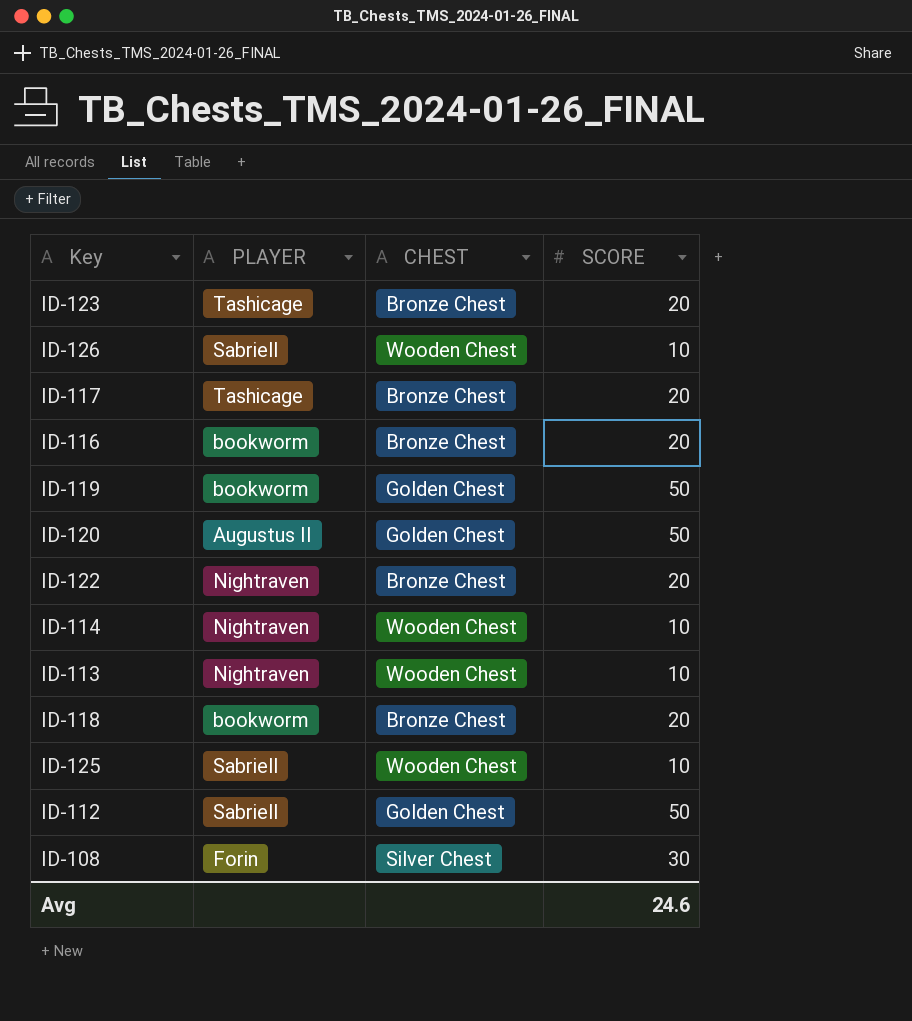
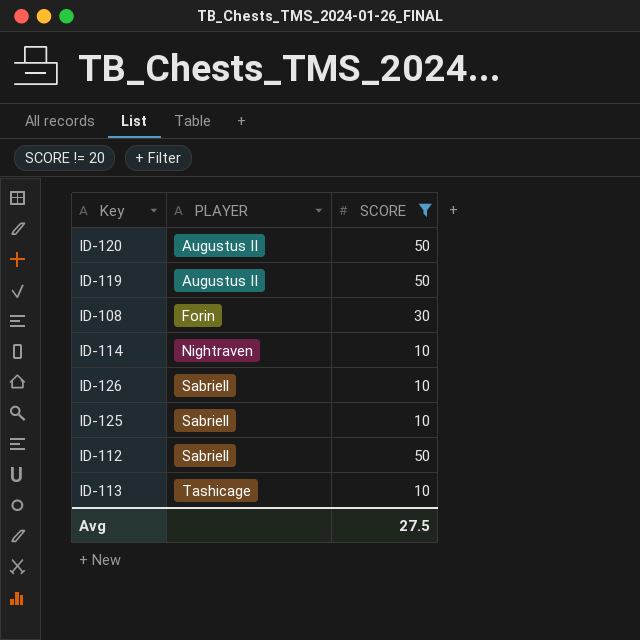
filter: none -> SCORE != 20
row order: none -> PLAYER ascending
column CHEST | position: 3 -> none
ID-119 | PLAYER: bookworm -> Augustus II
ID-113 | PLAYER: Nightraven -> Tashicage
Avg | SCORE: 24.6 -> 27.5

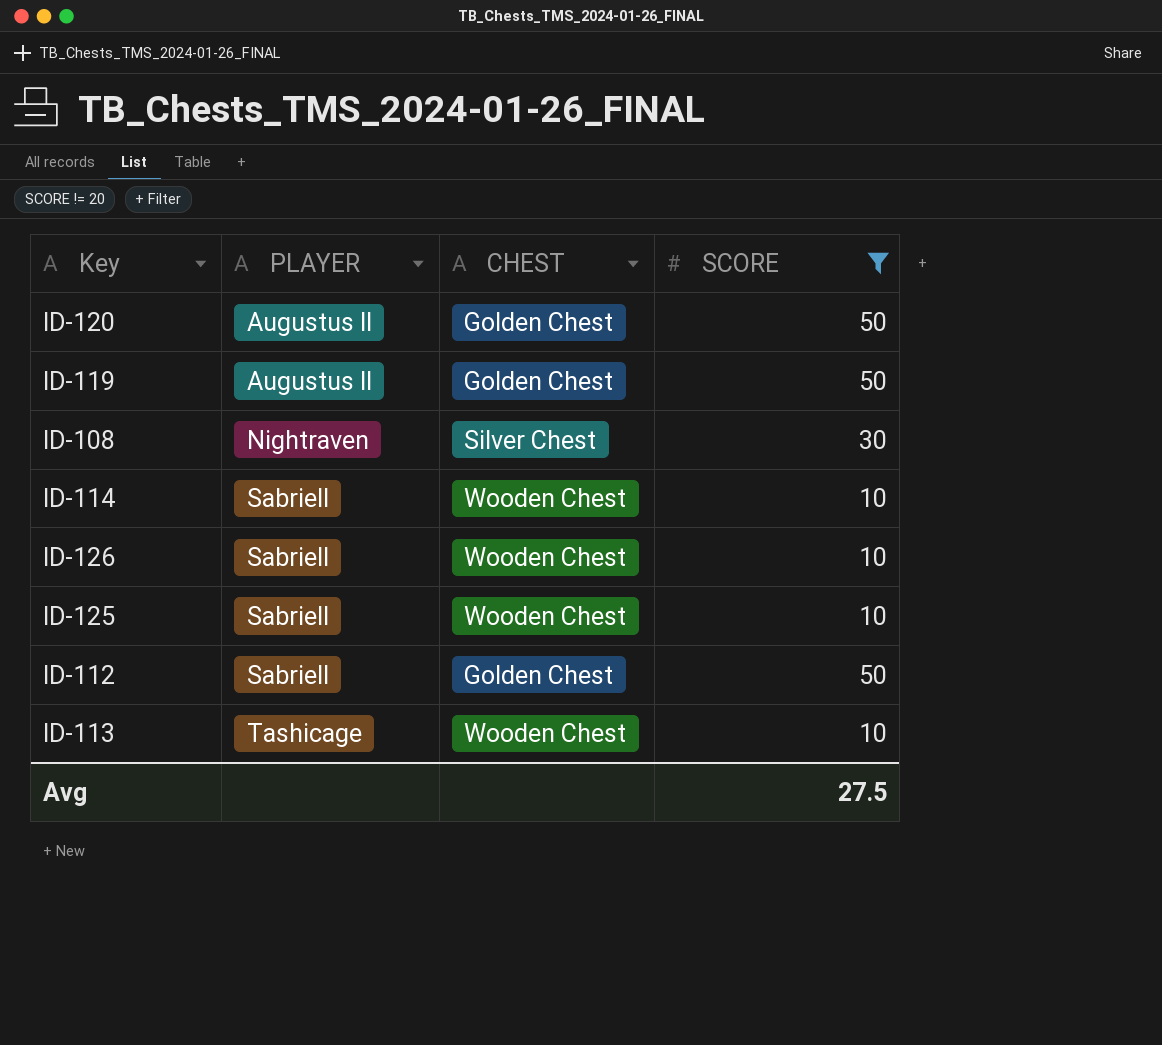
column CHEST | position: none -> 3
ID-108 | PLAYER: Forin -> Nightraven
ID-114 | PLAYER: Nightraven -> Sabriell

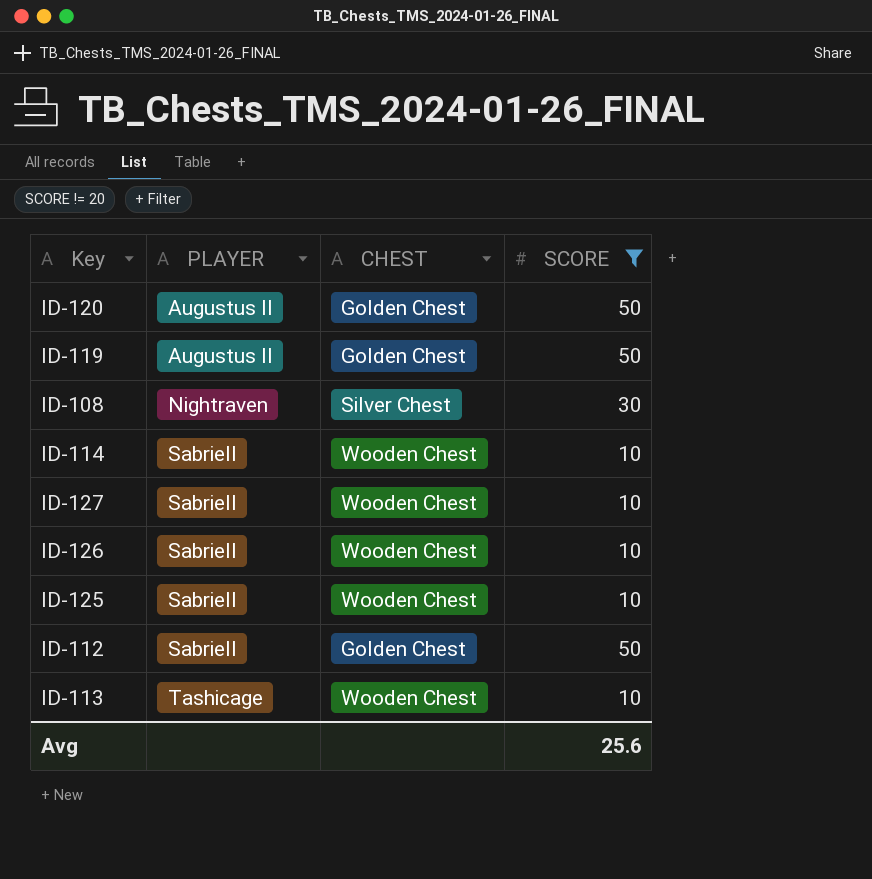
row ID-127: none -> Sabriell | Wooden Chest | 10
Avg | SCORE: 27.5 -> 25.6

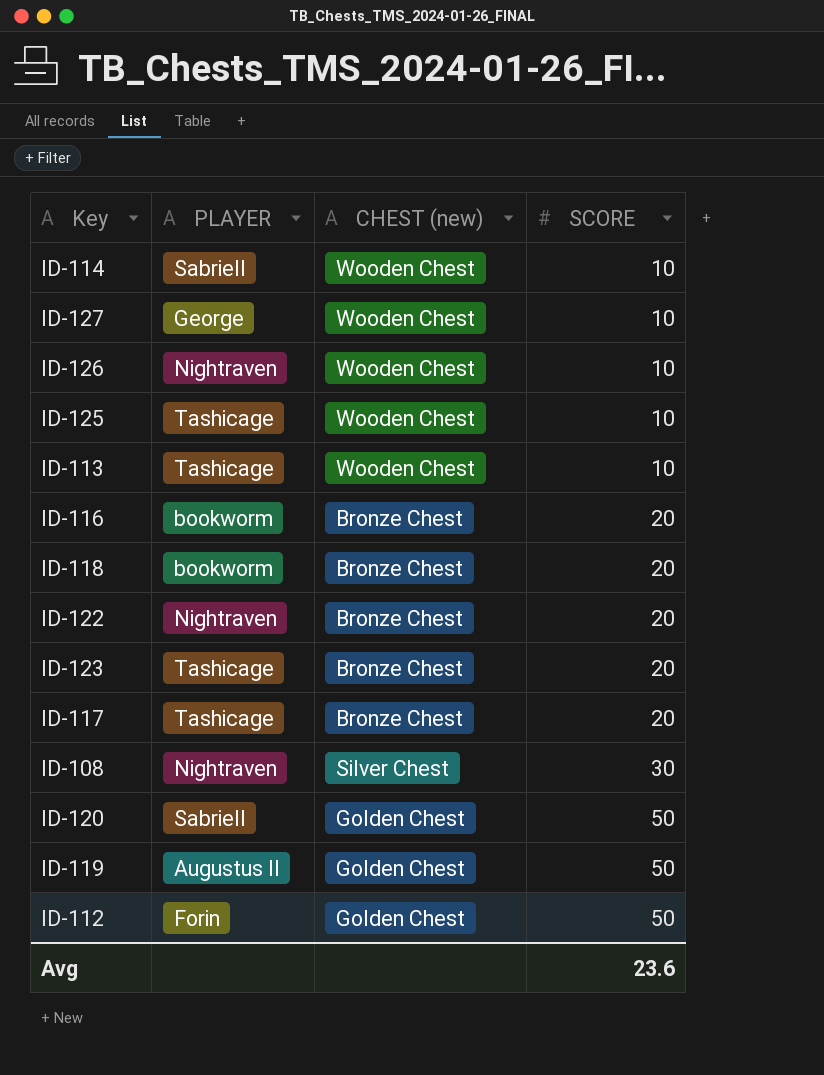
filter: SCORE != 20 -> none
row order: PLAYER ascending -> SCORE ascending
column name: CHEST -> CHEST (new)
ID-127 | PLAYER: Sabriell -> George
ID-126 | PLAYER: Sabriell -> Nightraven
ID-125 | PLAYER: Sabriell -> Tashicage
ID-120 | PLAYER: Augustus II -> Sabriell
ID-112 | PLAYER: Sabriell -> Forin
Avg | SCORE: 25.6 -> 23.6

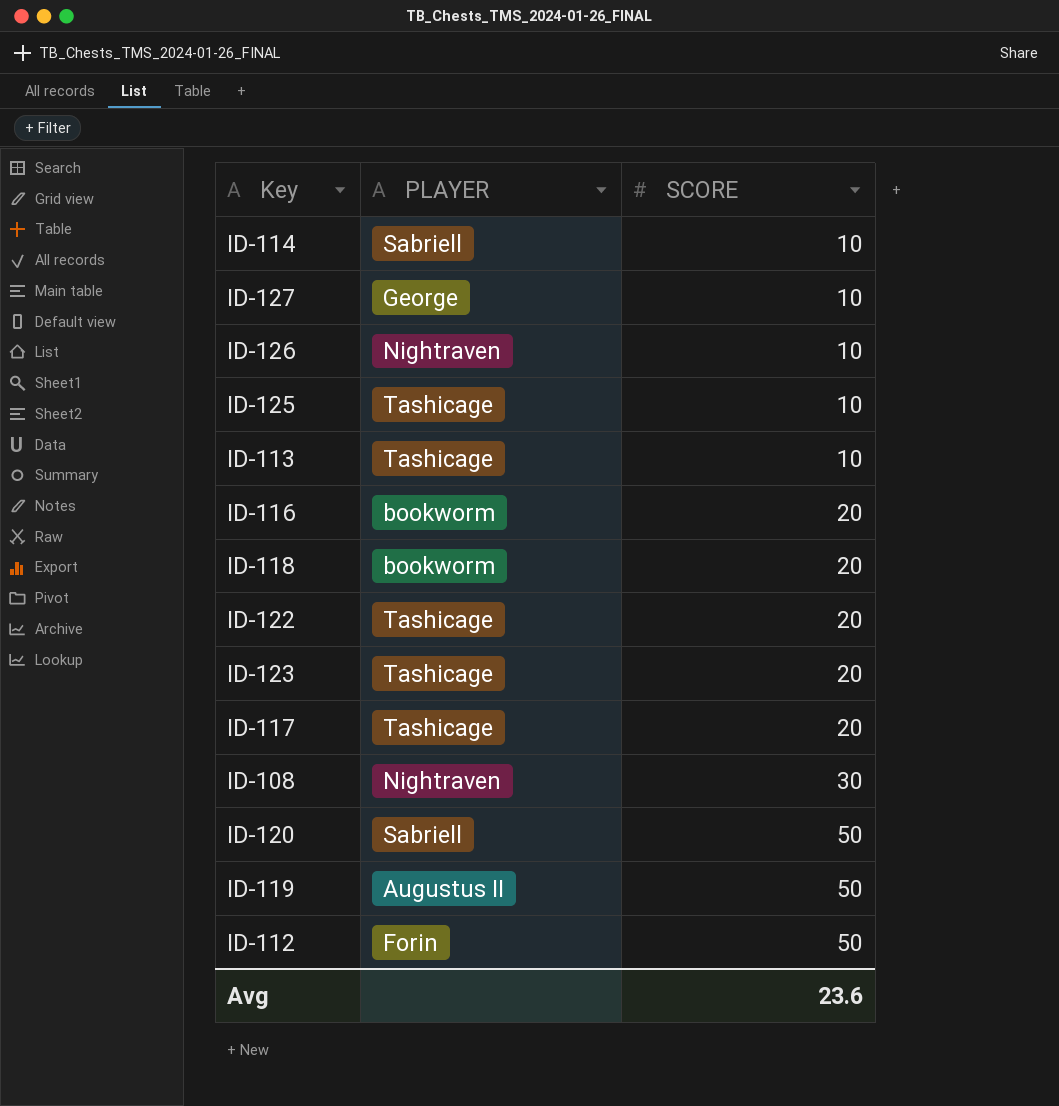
column CHEST (new) | position: 3 -> none
ID-122 | PLAYER: Nightraven -> Tashicage

